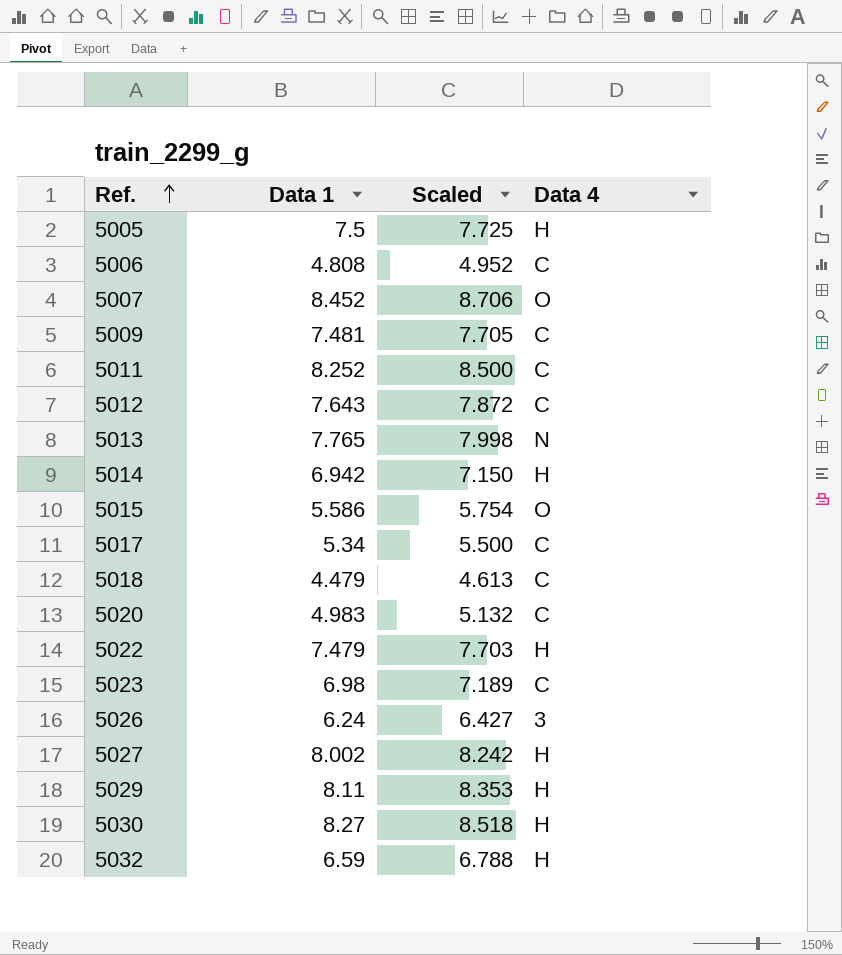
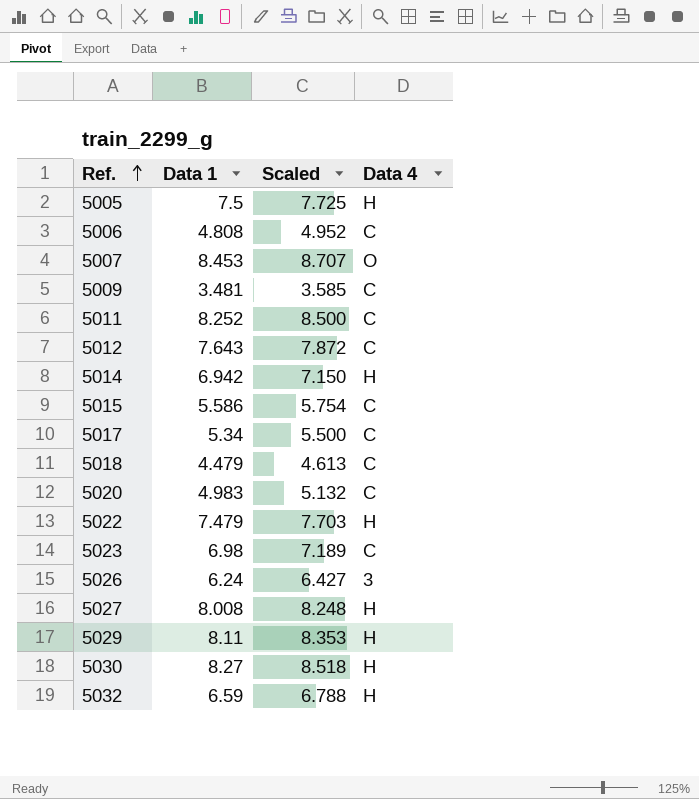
row 5013: 7.765 | 7.998 | N -> none
5007 | Data 1: 8.452 -> 8.453
5007 | Scaled: 8.706 -> 8.707
5009 | Data 1: 7.481 -> 3.481
5009 | Scaled: 7.705 -> 3.585
5015 | Data 4: O -> C
5027 | Data 1: 8.002 -> 8.008
5027 | Scaled: 8.242 -> 8.248

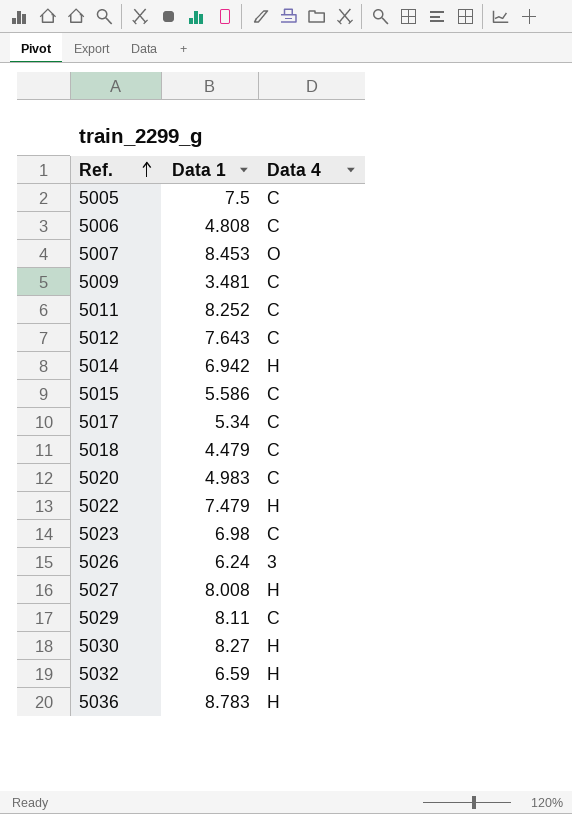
column Scaled | formula: [Data 1] * 1.03 -> none
5005 | Data 4: H -> C
5029 | Data 4: H -> C
row 5036: none -> 8.783 | H

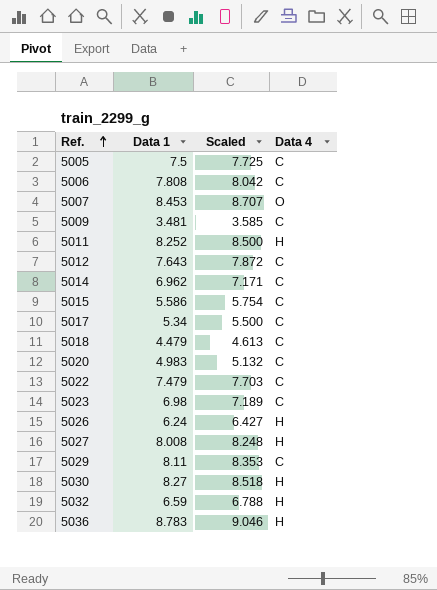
column Scaled | formula: none -> [Data 1] * 1.03
5006 | Data 1: 4.808 -> 7.808
5011 | Data 4: C -> H
5014 | Data 1: 6.942 -> 6.962
5014 | Data 4: H -> C
5022 | Data 4: H -> C
5026 | Data 4: 3 -> H

